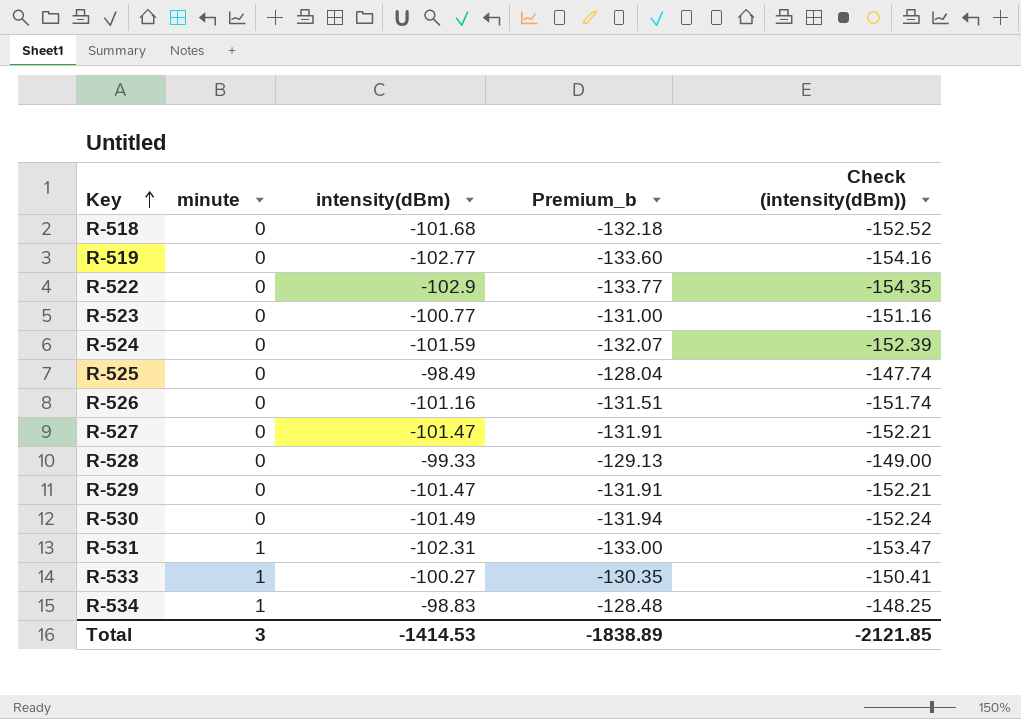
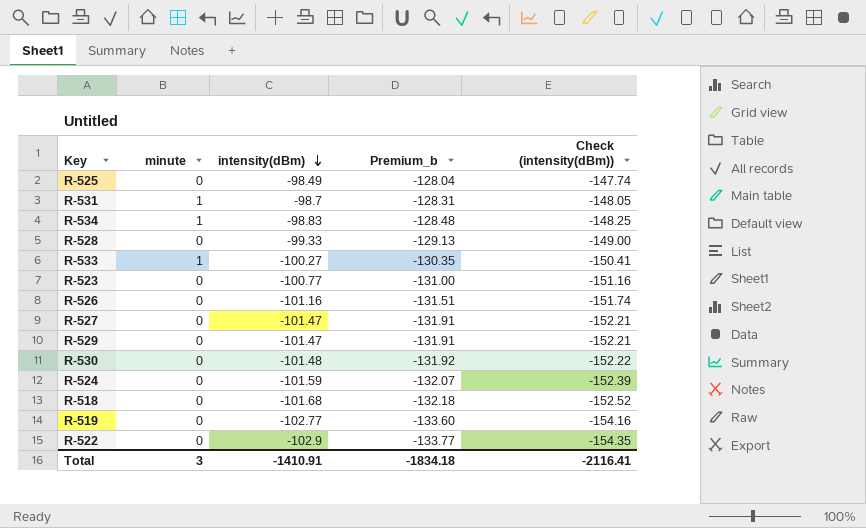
row order: Key ascending -> intensity(dBm) descending
R-531 | intensity(dBm): -102.31 -> -98.7
R-531 | Premium_b: -133.00 -> -128.31
R-531 | Check (intensity(dBm)): -153.47 -> -148.05
R-530 | intensity(dBm): -101.49 -> -101.48
R-530 | Premium_b: -131.94 -> -131.92
R-530 | Check (intensity(dBm)): -152.24 -> -152.22
Total | intensity(dBm): -1414.53 -> -1410.91
Total | Premium_b: -1838.89 -> -1834.18
Total | Check (intensity(dBm)): -2121.85 -> -2116.41

